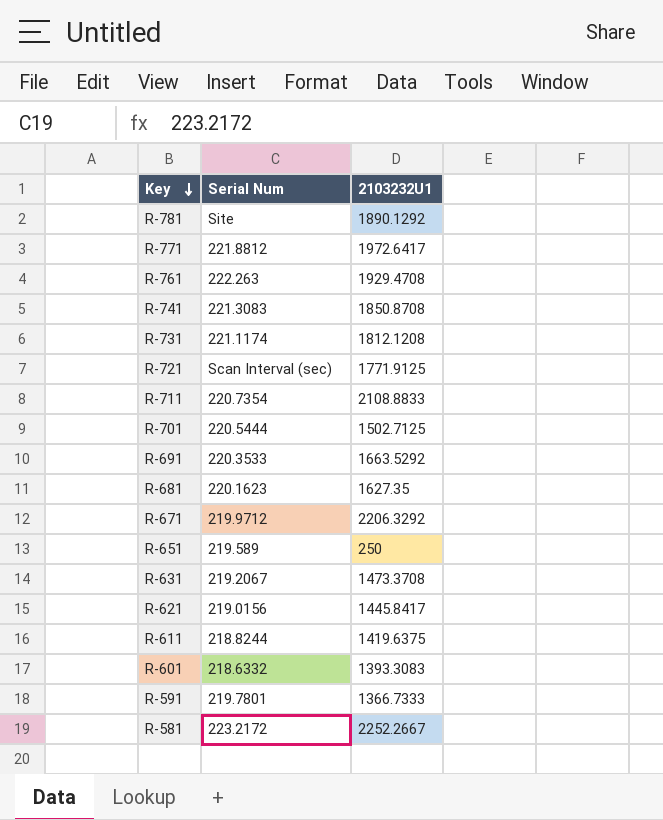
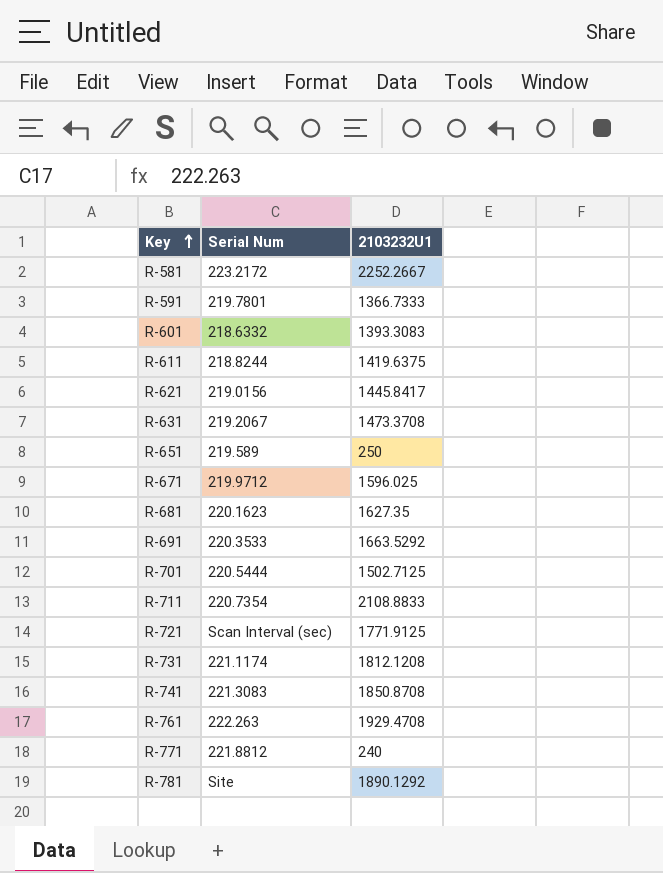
row order: Key descending -> Key ascending
R-671 | 2103232U1: 2206.3292 -> 1596.025
R-771 | 2103232U1: 1972.6417 -> 240

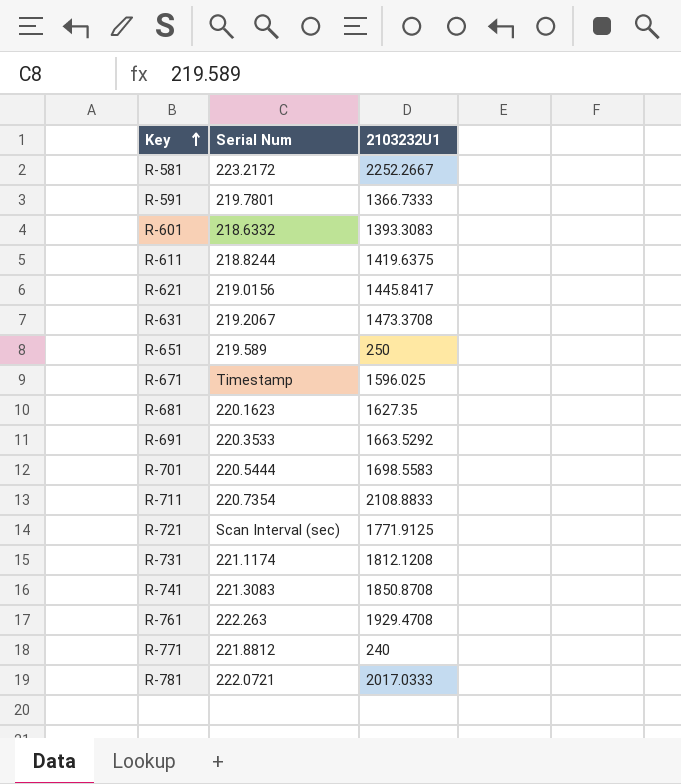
R-671 | Serial Num: 219.9712 -> Timestamp
R-701 | 2103232U1: 1502.7125 -> 1698.5583
R-781 | Serial Num: Site -> 222.0721
R-781 | 2103232U1: 1890.1292 -> 2017.0333

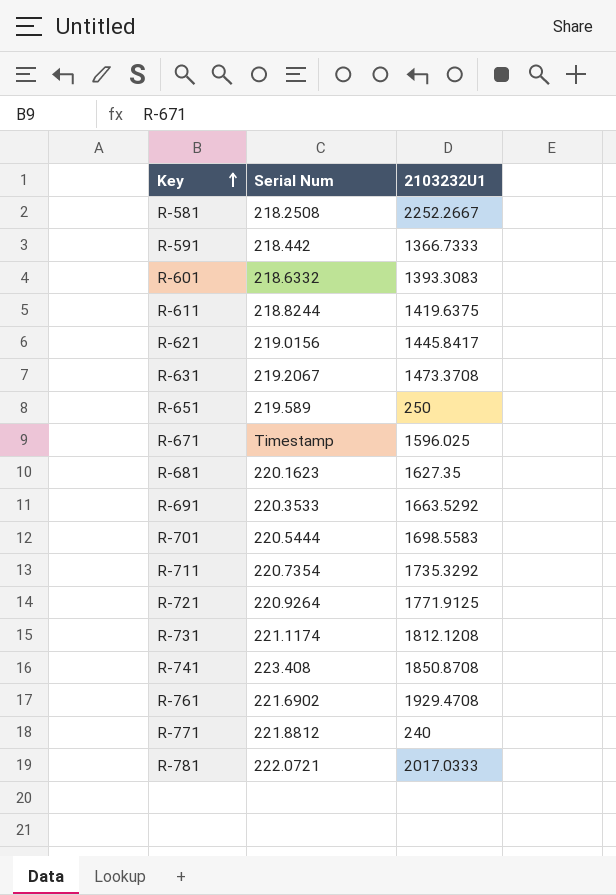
R-581 | Serial Num: 223.2172 -> 218.2508
R-591 | Serial Num: 219.7801 -> 218.442
R-711 | 2103232U1: 2108.8833 -> 1735.3292
R-721 | Serial Num: Scan Interval (sec) -> 220.9264
R-741 | Serial Num: 221.3083 -> 223.408
R-761 | Serial Num: 222.263 -> 221.6902

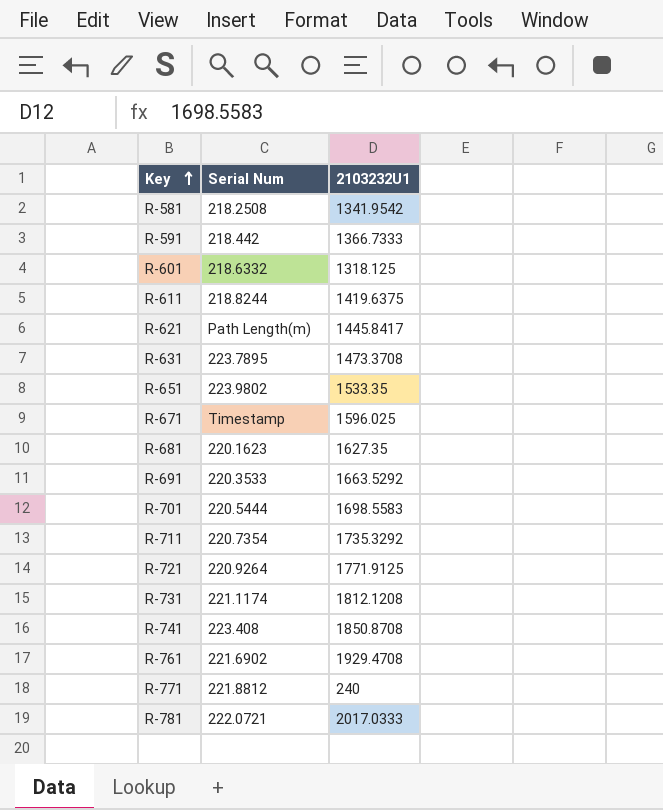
R-581 | 2103232U1: 2252.2667 -> 1341.9542
R-601 | 2103232U1: 1393.3083 -> 1318.125
R-621 | Serial Num: 219.0156 -> Path Length(m)
R-631 | Serial Num: 219.2067 -> 223.7895
R-651 | Serial Num: 219.589 -> 223.9802
R-651 | 2103232U1: 250 -> 1533.35

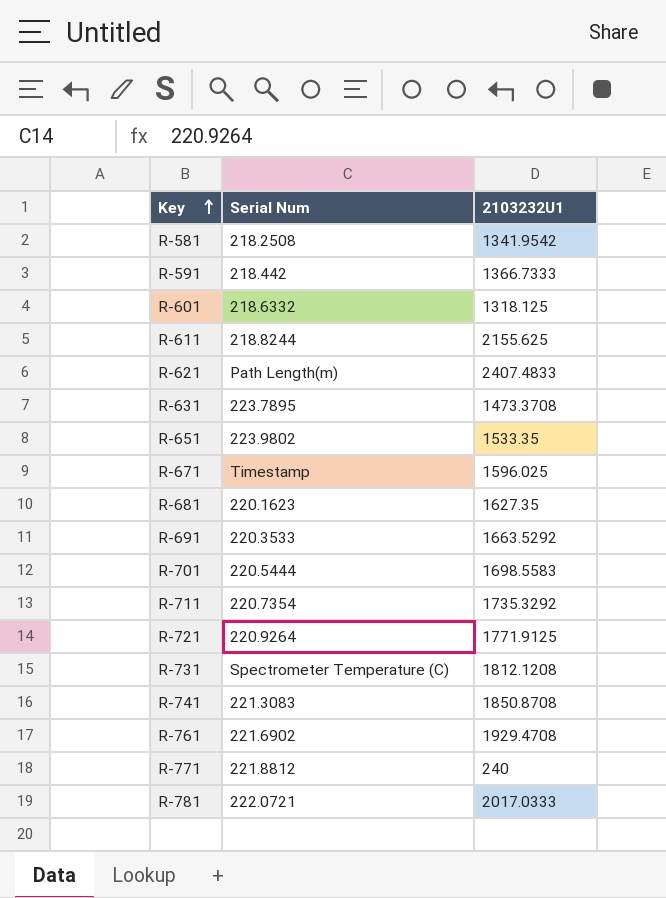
R-611 | 2103232U1: 1419.6375 -> 2155.625
R-621 | 2103232U1: 1445.8417 -> 2407.4833
R-731 | Serial Num: 221.1174 -> Spectrometer Temperature (C)
R-741 | Serial Num: 223.408 -> 221.3083

